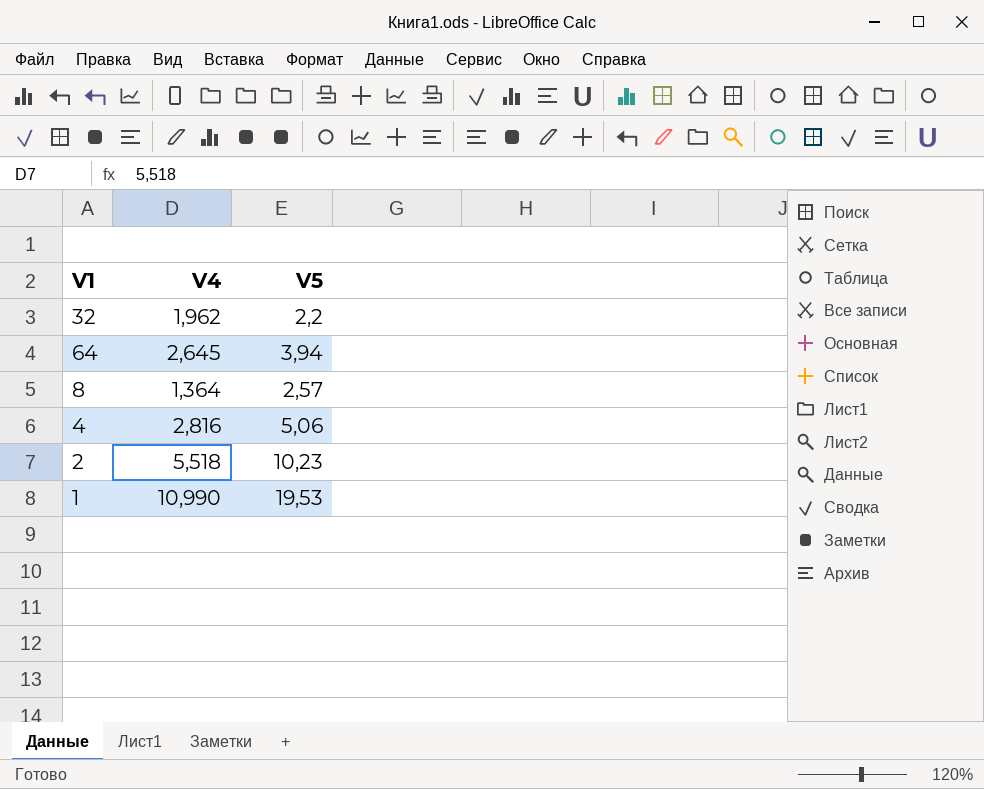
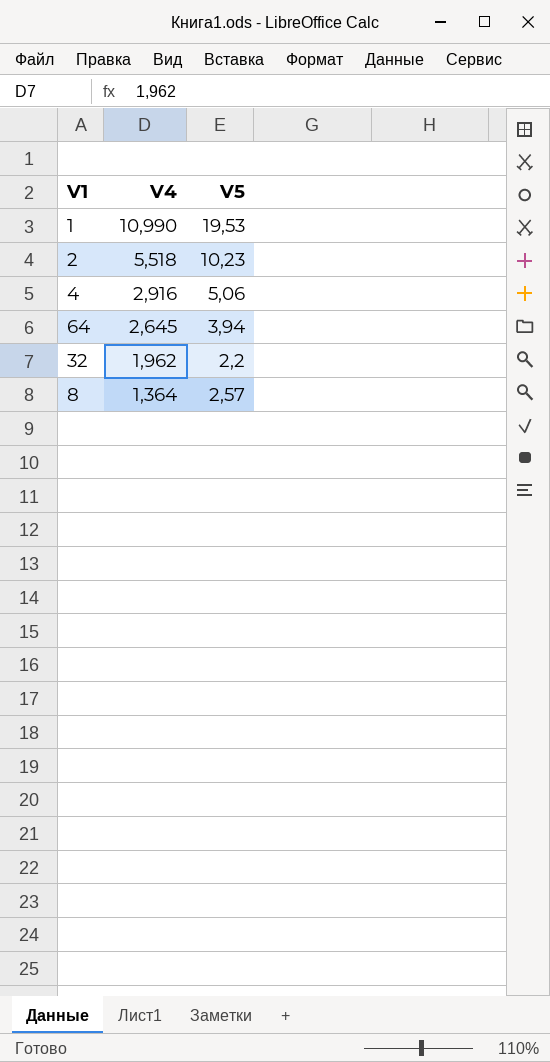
row order: none -> V4 descending
4 | V4: 2,816 -> 2,916

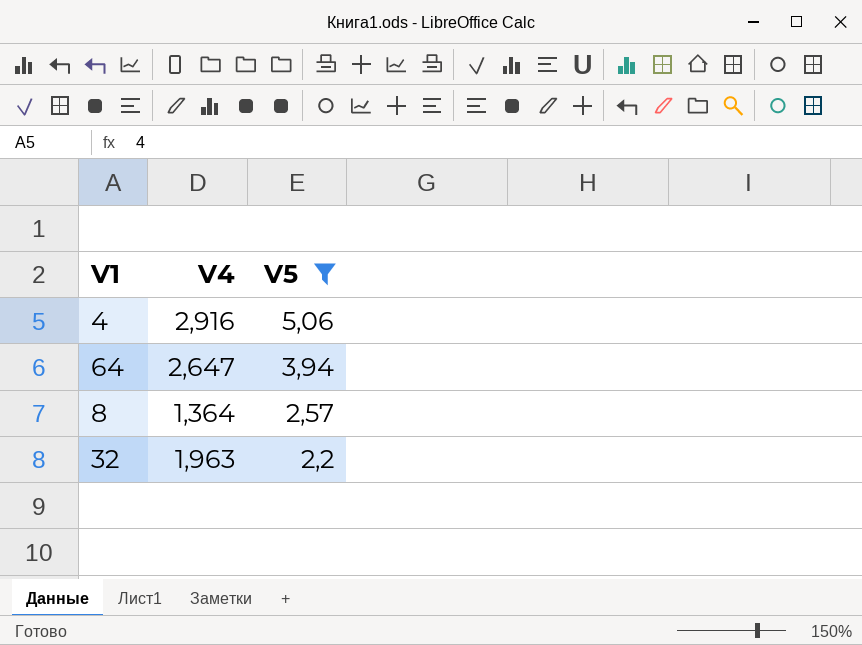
filter: none -> V5 <= 5,06
row order: V4 descending -> V5 descending
64 | V4: 2,645 -> 2,647
32 | V4: 1,962 -> 1,963

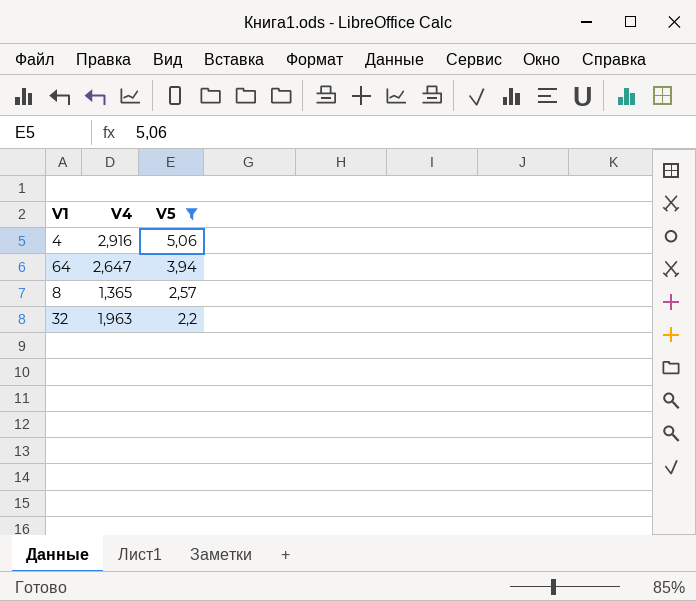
8 | V4: 1,364 -> 1,365

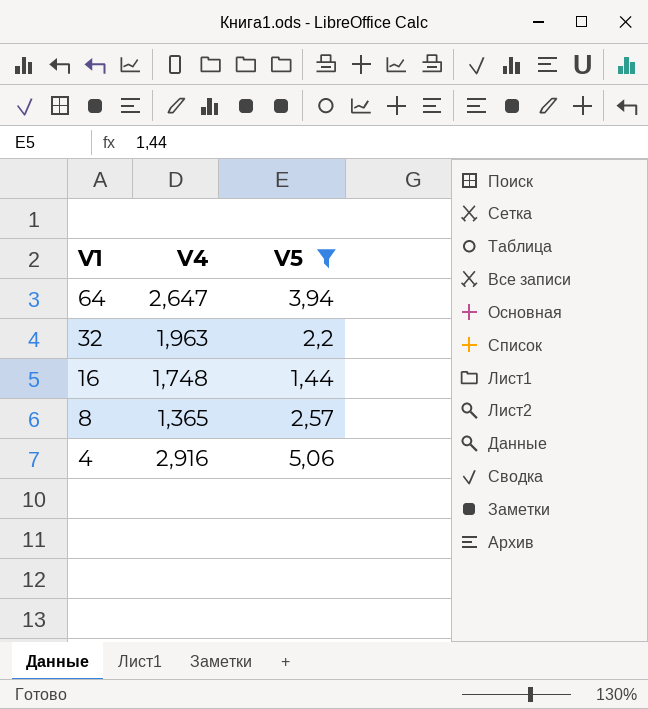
row order: V5 descending -> V1 descending
row 16: none -> 1,748 | 1,44

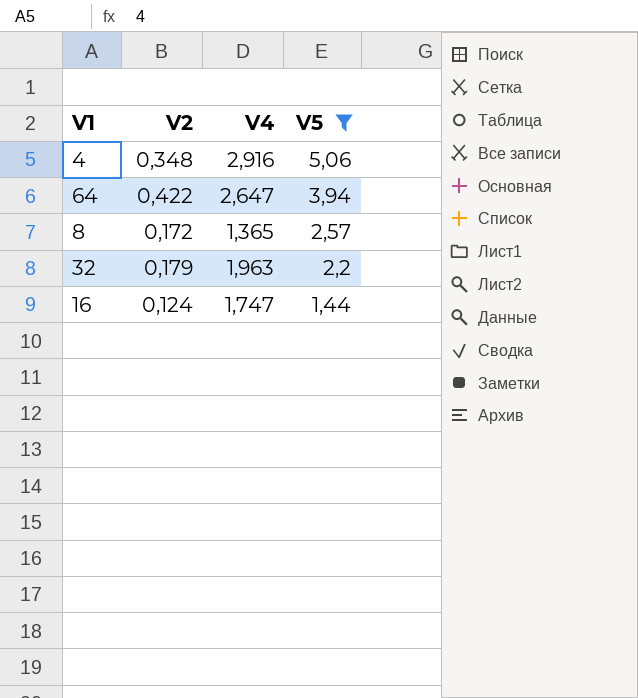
row order: V1 descending -> V5 descending
column V2 | position: none -> 2
16 | V4: 1,748 -> 1,747

